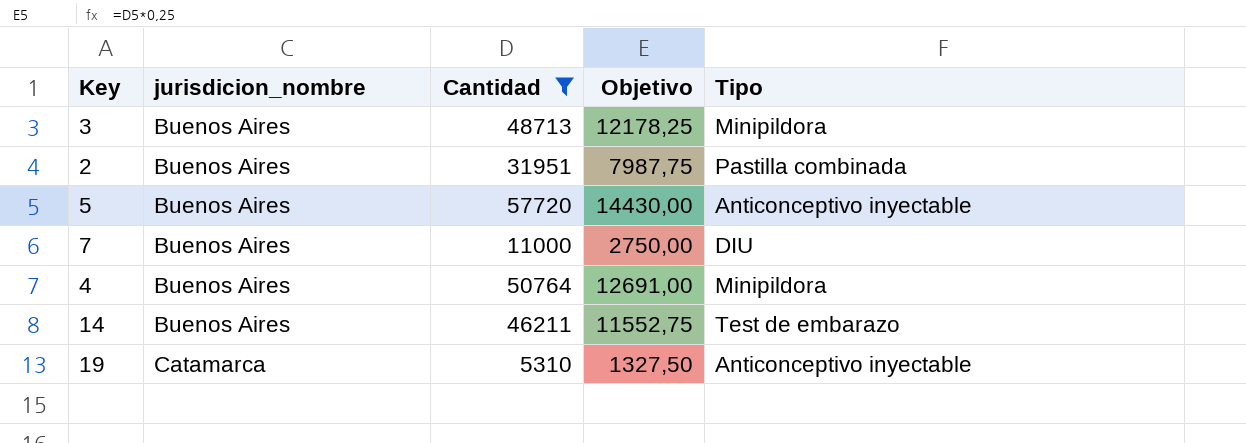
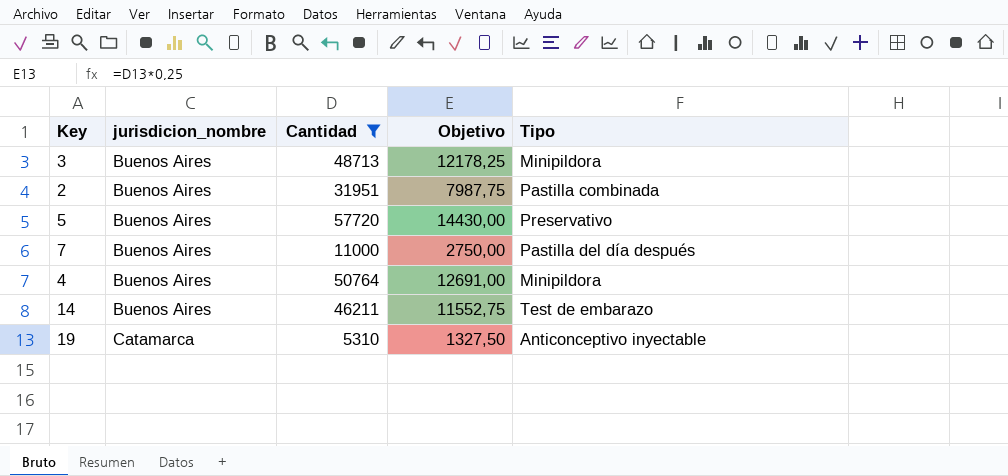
5 | Tipo: Anticonceptivo inyectable -> Preservativo
7 | Tipo: DIU -> Pastilla del día después

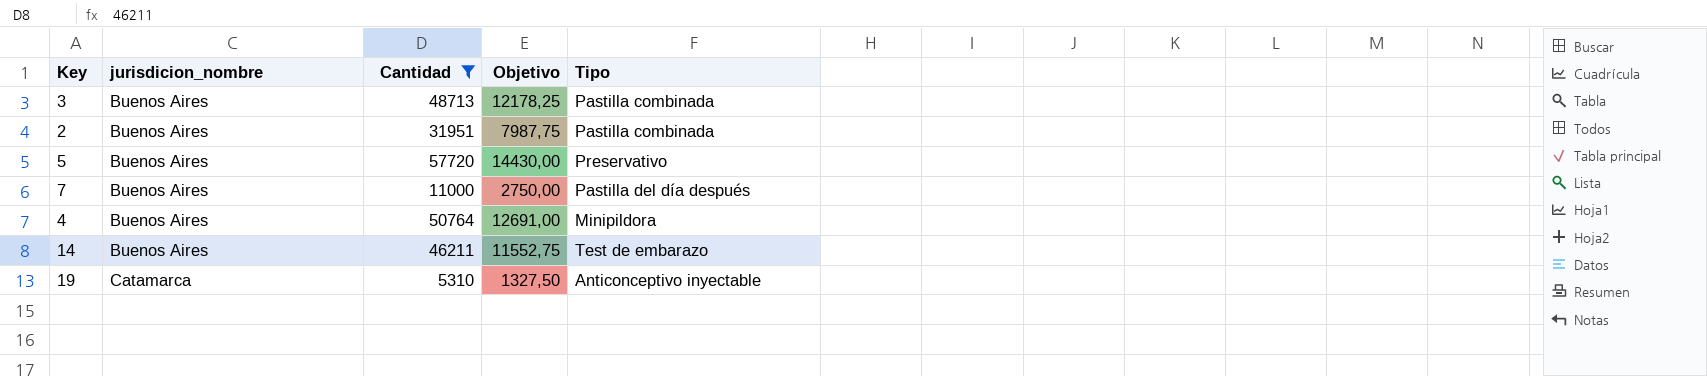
3 | Tipo: Minipildora -> Pastilla combinada

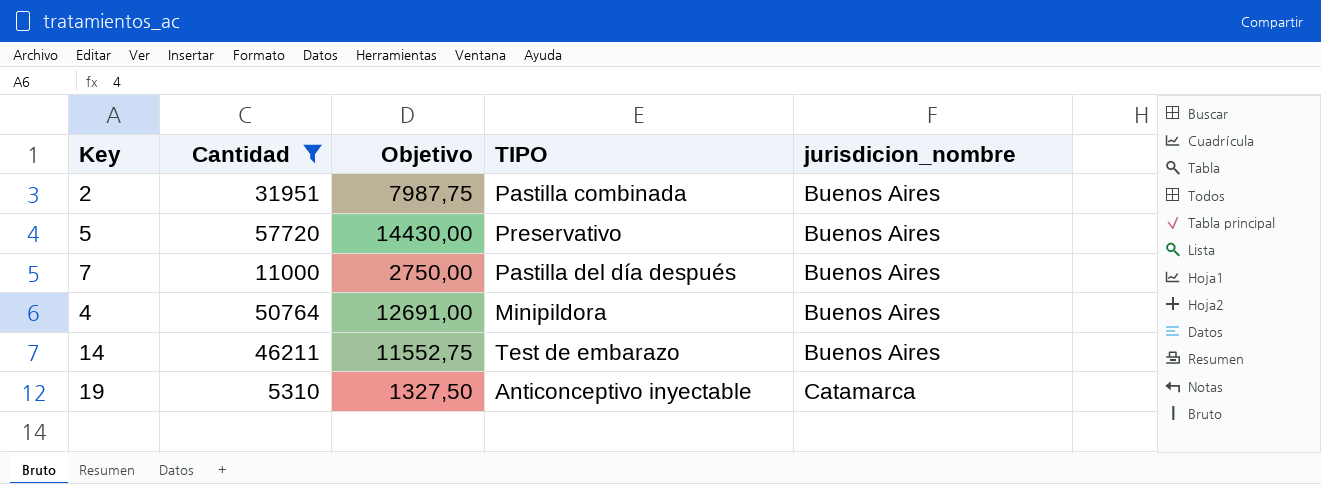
column name: Tipo -> TIPO
column jurisdicion_nombre | position: 2 -> 5
row 3: Buenos Aires | 48713 | 12178,25 | Pastilla combinada -> none

